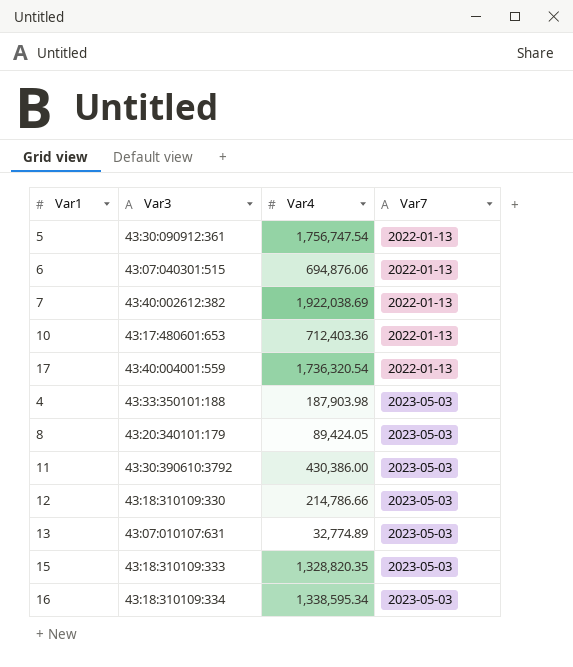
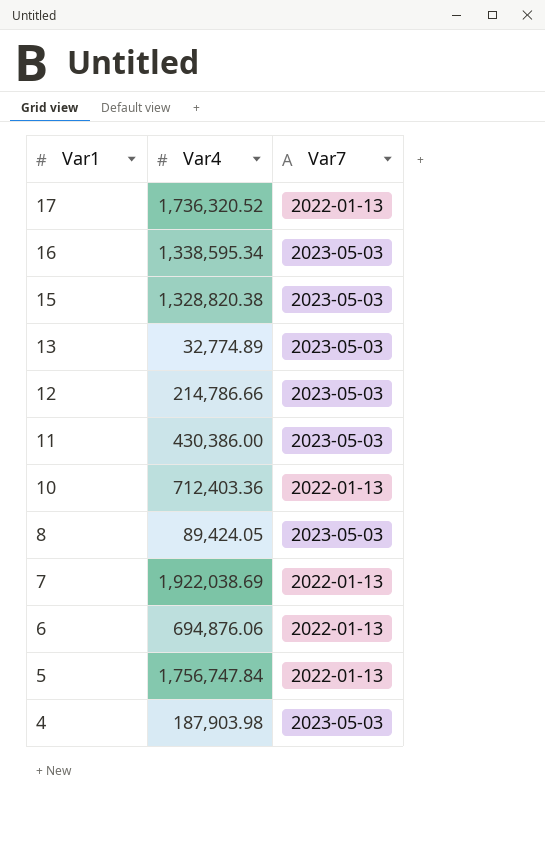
row order: Var7 ascending -> Var1 descending
column Var3 | position: 2 -> none
17 | Var4: 1,736,320.54 -> 1,736,320.52
15 | Var4: 1,328,820.35 -> 1,328,820.38
5 | Var4: 1,756,747.54 -> 1,756,747.84

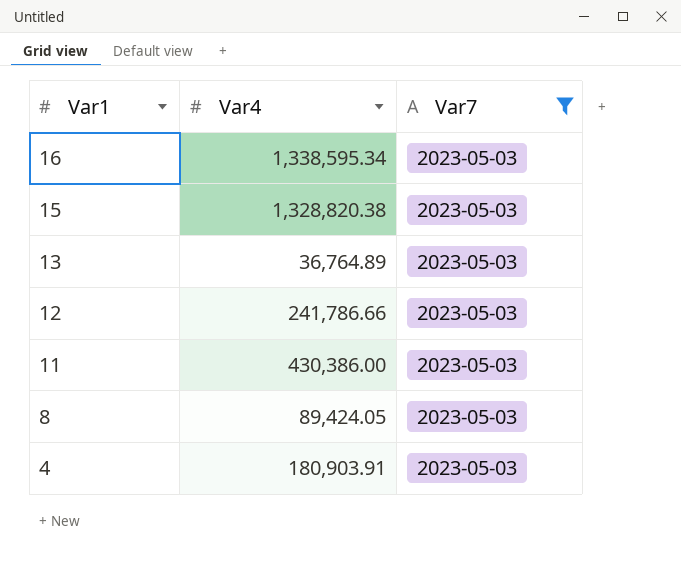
filter: none -> Var7 = 2023-05-03
13 | Var4: 32,774.89 -> 36,764.89
12 | Var4: 214,786.66 -> 241,786.66
4 | Var4: 187,903.98 -> 180,903.91

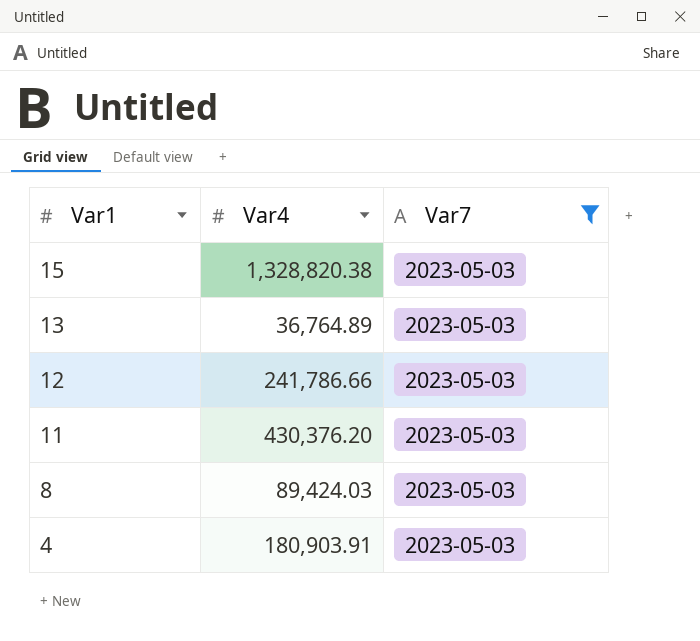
row 16: 1,338,595.34 | 2023-05-03 -> none
11 | Var4: 430,386.00 -> 430,376.20
8 | Var4: 89,424.05 -> 89,424.03

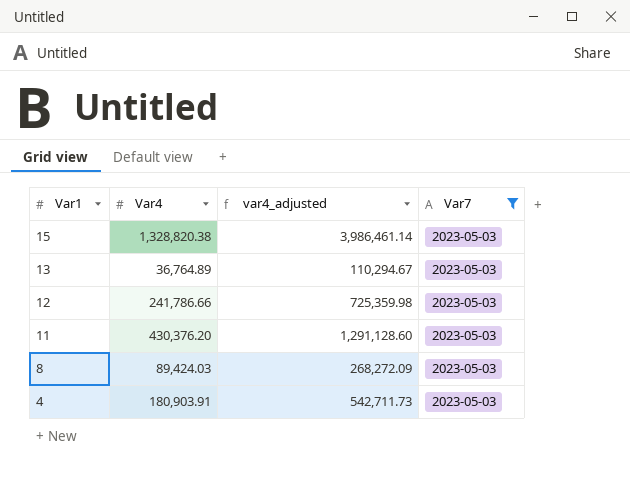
column var4_adjusted | formula: none -> [Var4] * 3

